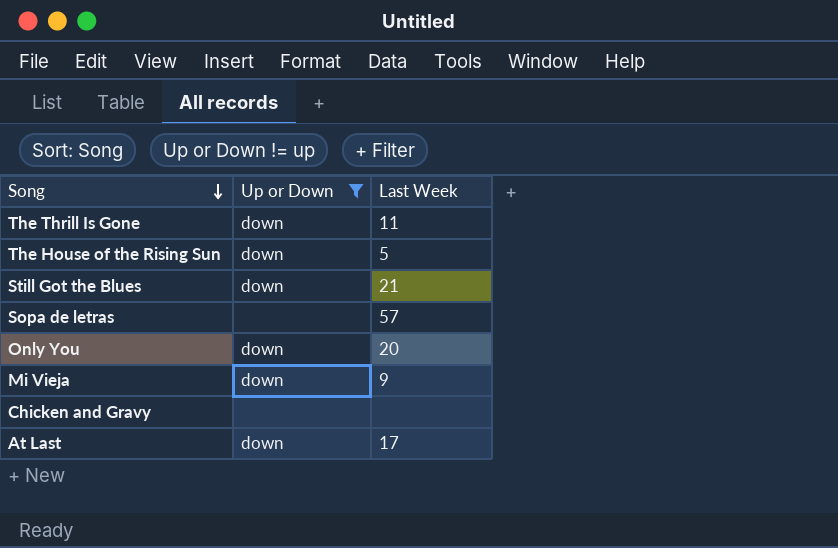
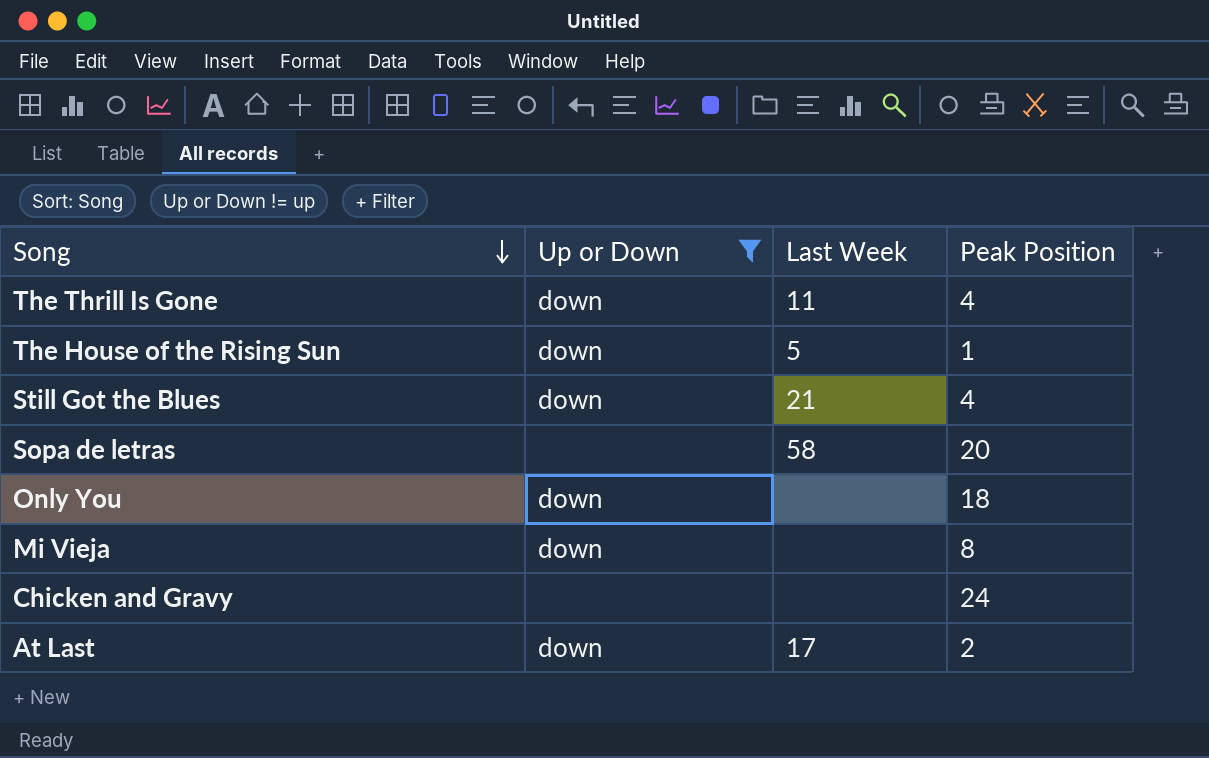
column Peak Position | position: none -> 4
Sopa de letras | Last Week: 57 -> 58
Only You | Last Week: 20 -> none
Mi Vieja | Last Week: 9 -> none

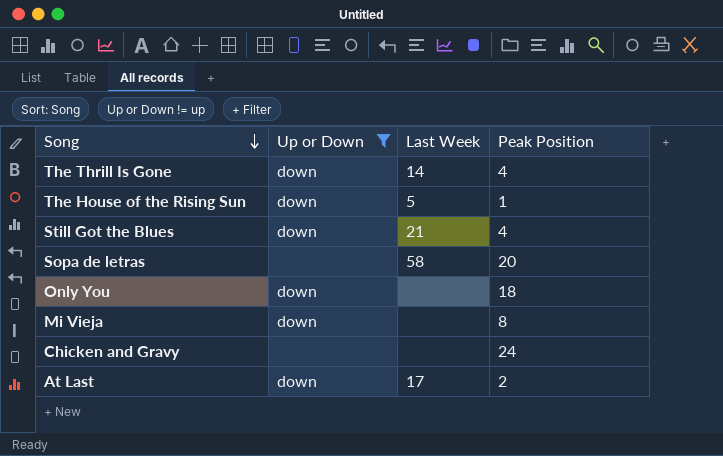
The Thrill Is Gone | Last Week: 11 -> 14

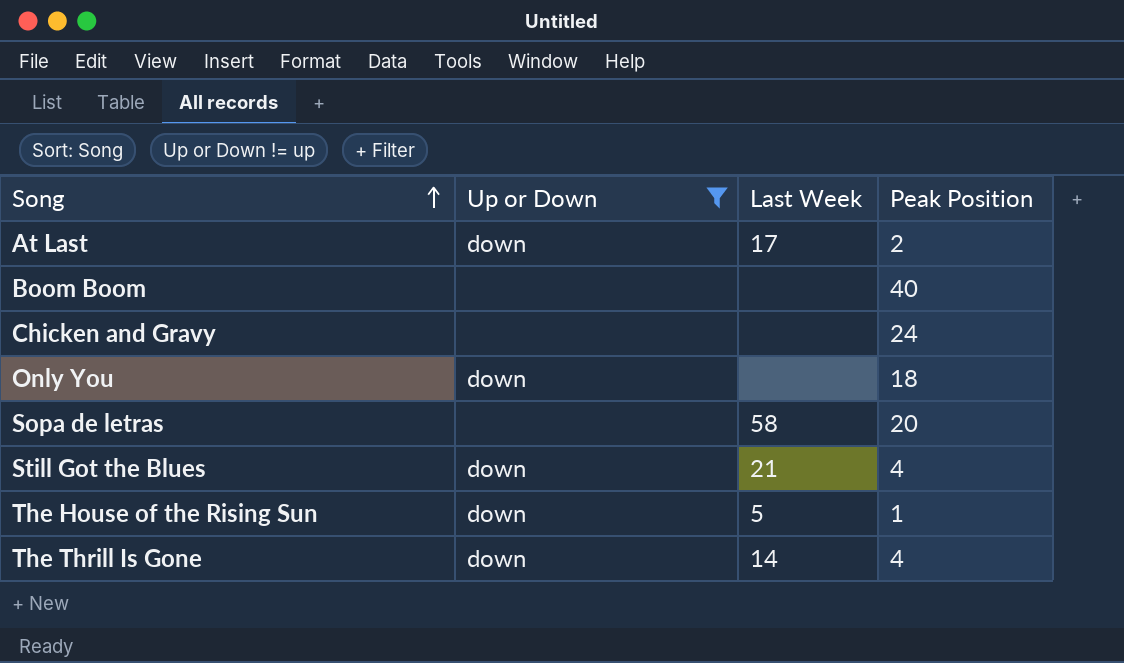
row order: Song descending -> Song ascending
row Mi Vieja: down | none | 8 -> none
row Boom Boom: none -> none | none | 40

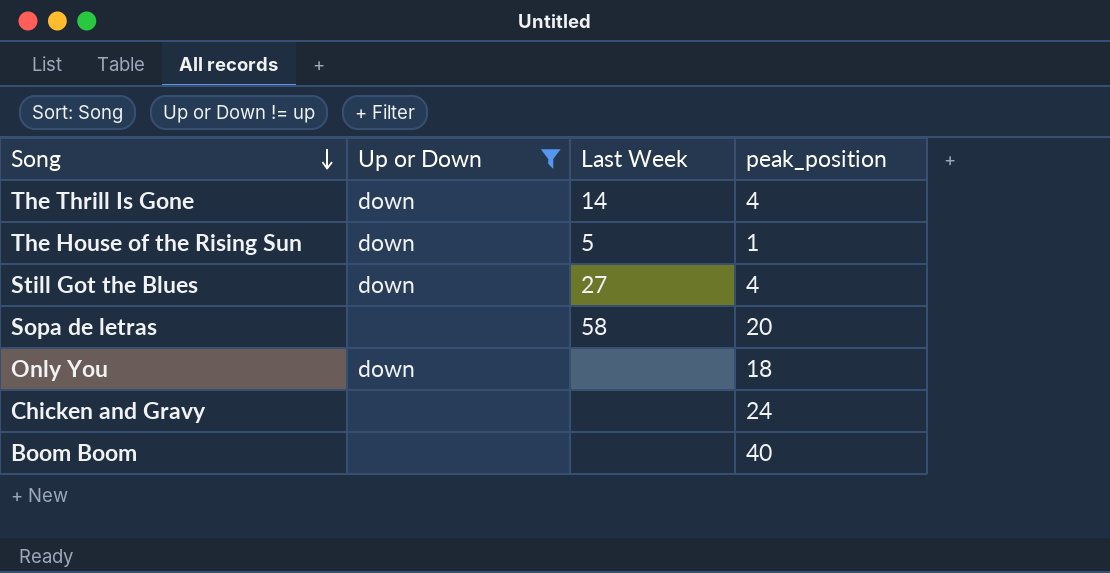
row order: Song ascending -> Song descending
column name: Peak Position -> peak_position
row At Last: down | 17 | 2 -> none
Still Got the Blues | Last Week: 21 -> 27

